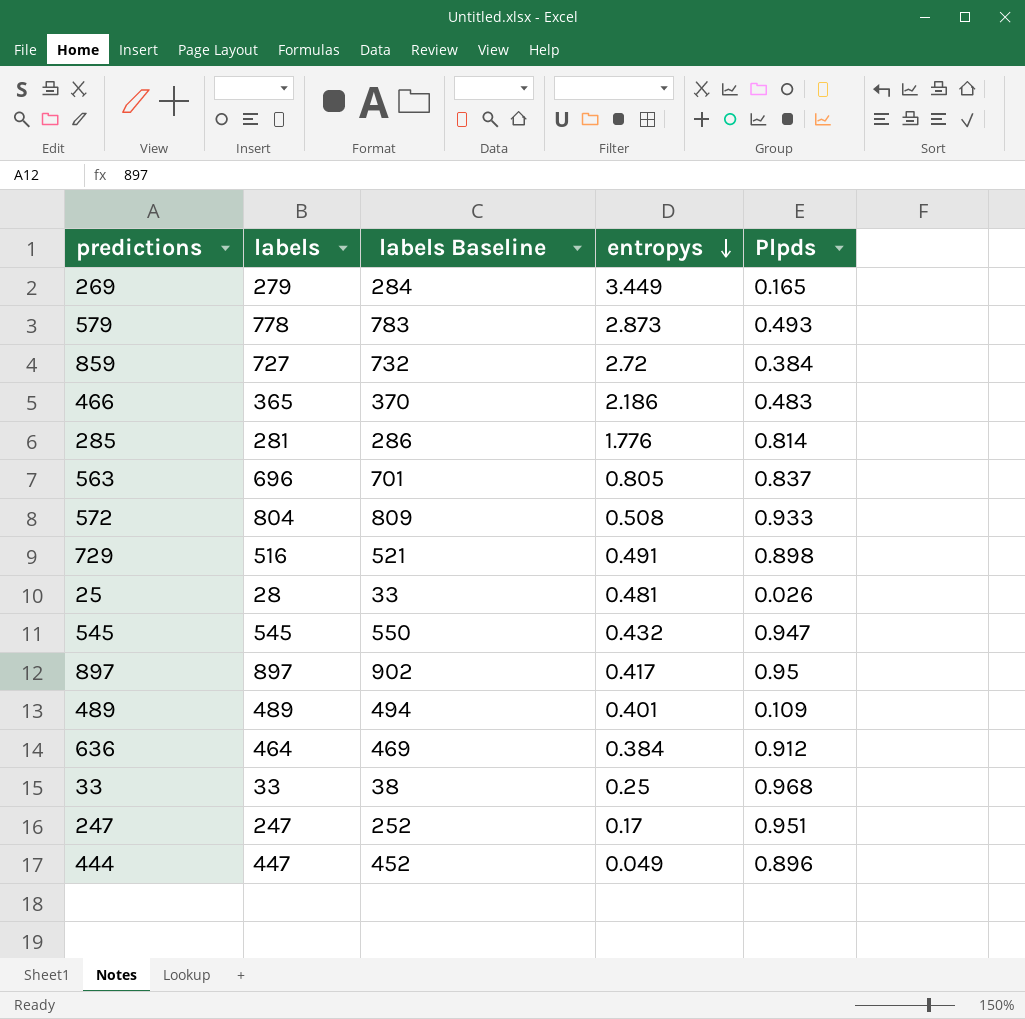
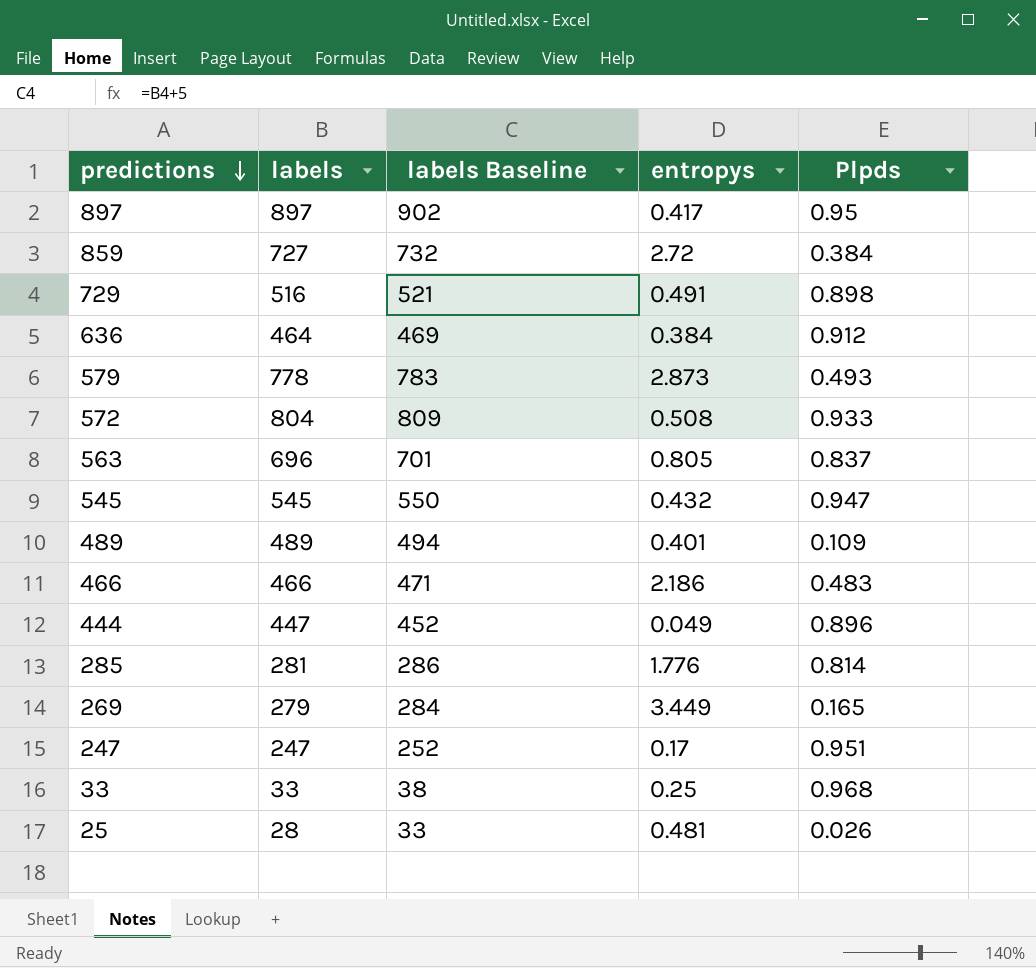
row order: entropys descending -> predictions descending
466 | labels: 365 -> 466
466 | labels Baseline: 370 -> 471

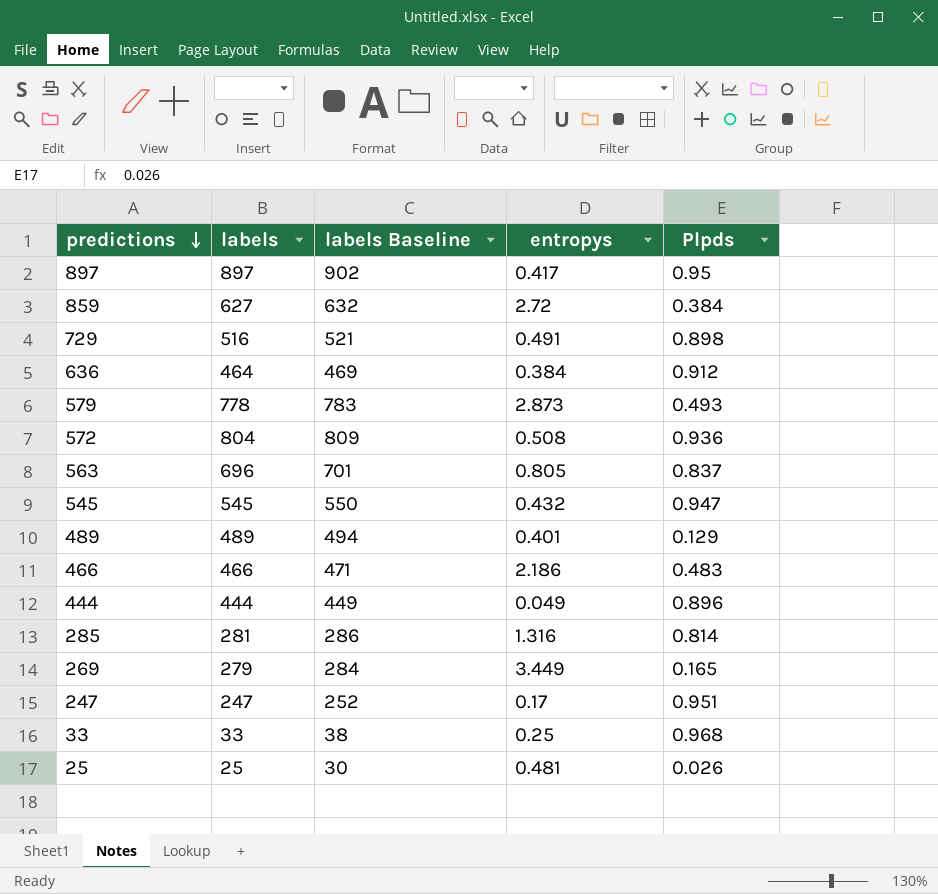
859 | labels: 727 -> 627
859 | labels Baseline: 732 -> 632
572 | Plpds: 0.933 -> 0.936
489 | Plpds: 0.109 -> 0.129
444 | labels: 447 -> 444
444 | labels Baseline: 452 -> 449
285 | entropys: 1.776 -> 1.316
25 | labels: 28 -> 25
25 | labels Baseline: 33 -> 30

